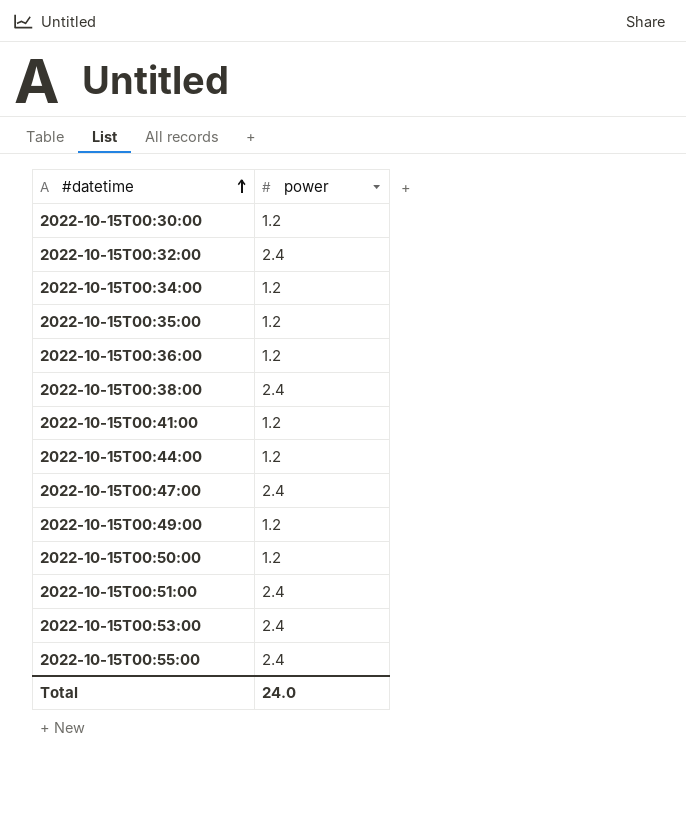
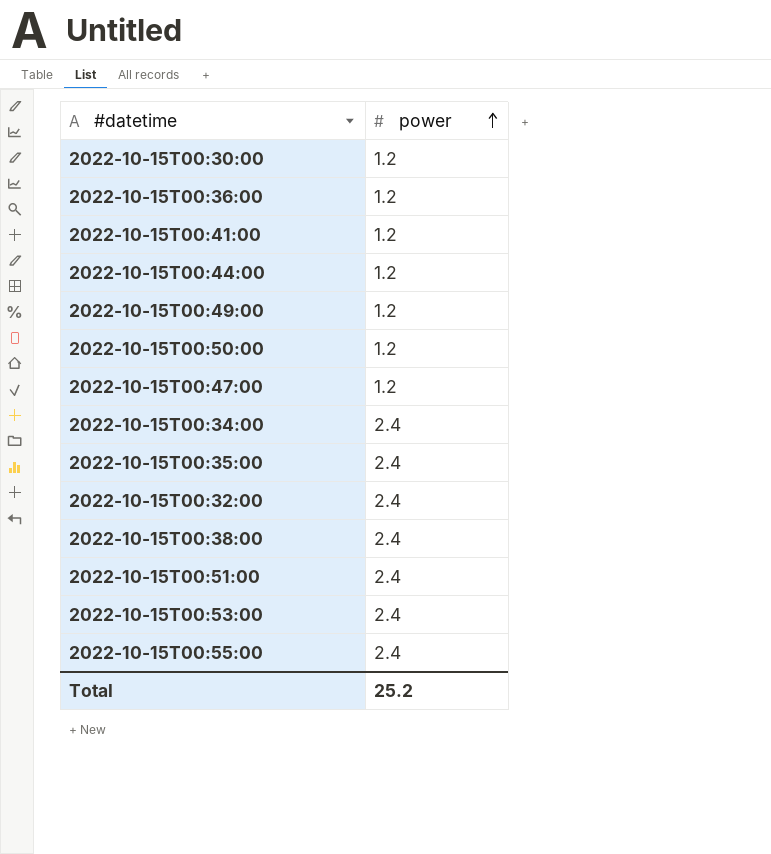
row order: #datetime ascending -> power ascending
2022-10-15T00:47:00 | power: 2.4 -> 1.2
2022-10-15T00:34:00 | power: 1.2 -> 2.4
2022-10-15T00:35:00 | power: 1.2 -> 2.4
Total | power: 24.0 -> 25.2

